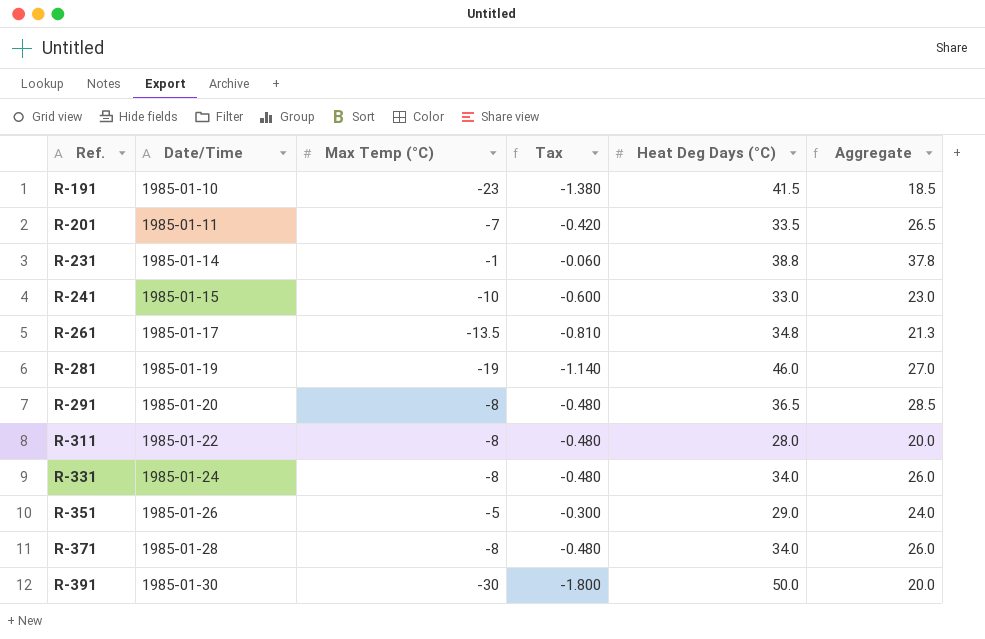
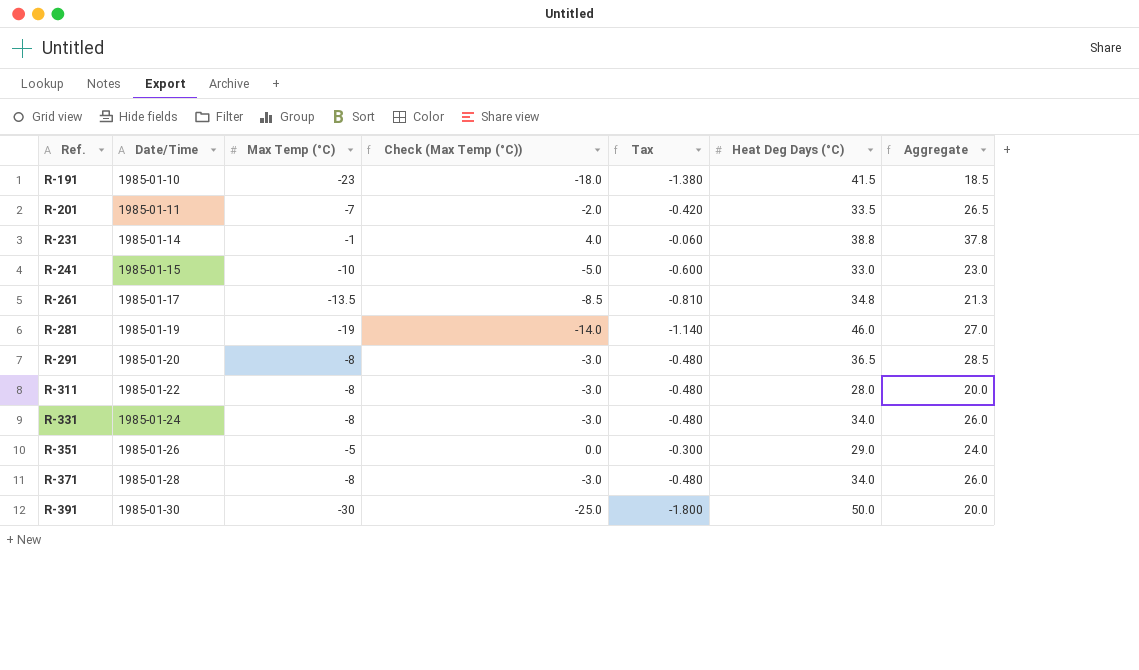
column Check (Max Temp (°C)) | formula: none -> [Max Temp (°C)] + 5

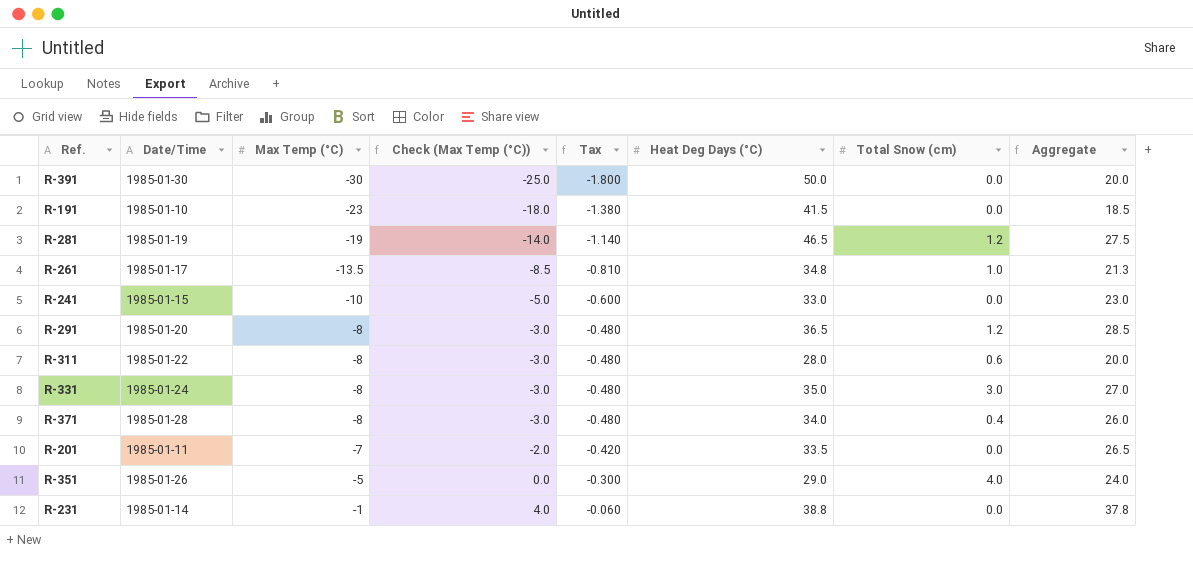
row order: Ref. ascending -> Max Temp (°C) ascending
column Total Snow (cm) | position: none -> 7
R-281 | Heat Deg Days (°C): 46.0 -> 46.5
R-281 | Aggregate: 27.0 -> 27.5
R-331 | Heat Deg Days (°C): 34.0 -> 35.0
R-331 | Aggregate: 26.0 -> 27.0

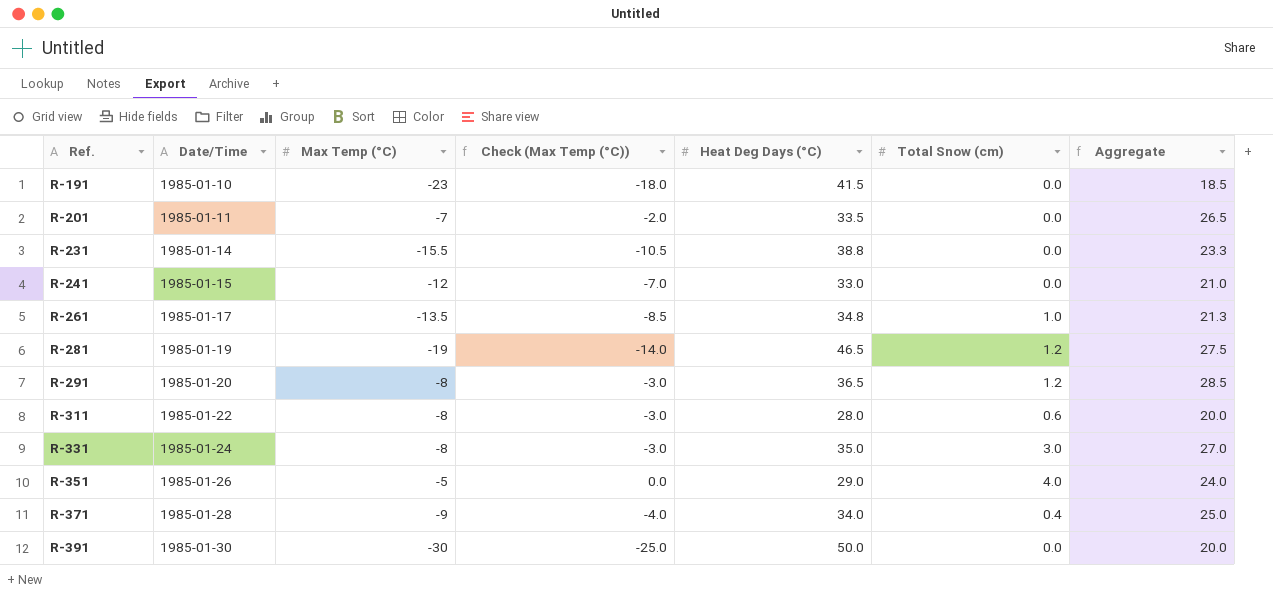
row order: Max Temp (°C) ascending -> Ref. ascending
column Tax | formula: [Max Temp (°C)] * 0.06 -> none
R-231 | Max Temp (°C): -1 -> -15.5
R-231 | Check (Max Temp (°C)): 4.0 -> -10.5
R-231 | Aggregate: 37.8 -> 23.3
R-241 | Max Temp (°C): -10 -> -12
R-241 | Check (Max Temp (°C)): -5.0 -> -7.0
R-241 | Aggregate: 23.0 -> 21.0
R-371 | Max Temp (°C): -8 -> -9
R-371 | Check (Max Temp (°C)): -3.0 -> -4.0
R-371 | Aggregate: 26.0 -> 25.0

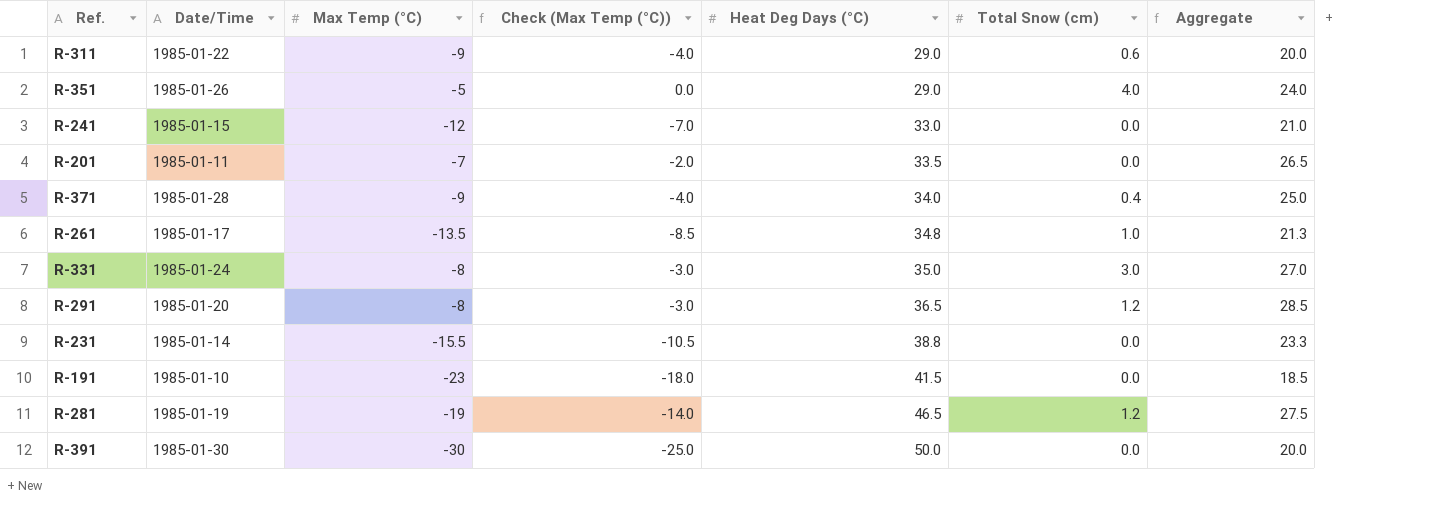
row order: Ref. ascending -> Heat Deg Days (°C) ascending
R-311 | Max Temp (°C): -8 -> -9
R-311 | Check (Max Temp (°C)): -3.0 -> -4.0
R-311 | Heat Deg Days (°C): 28.0 -> 29.0

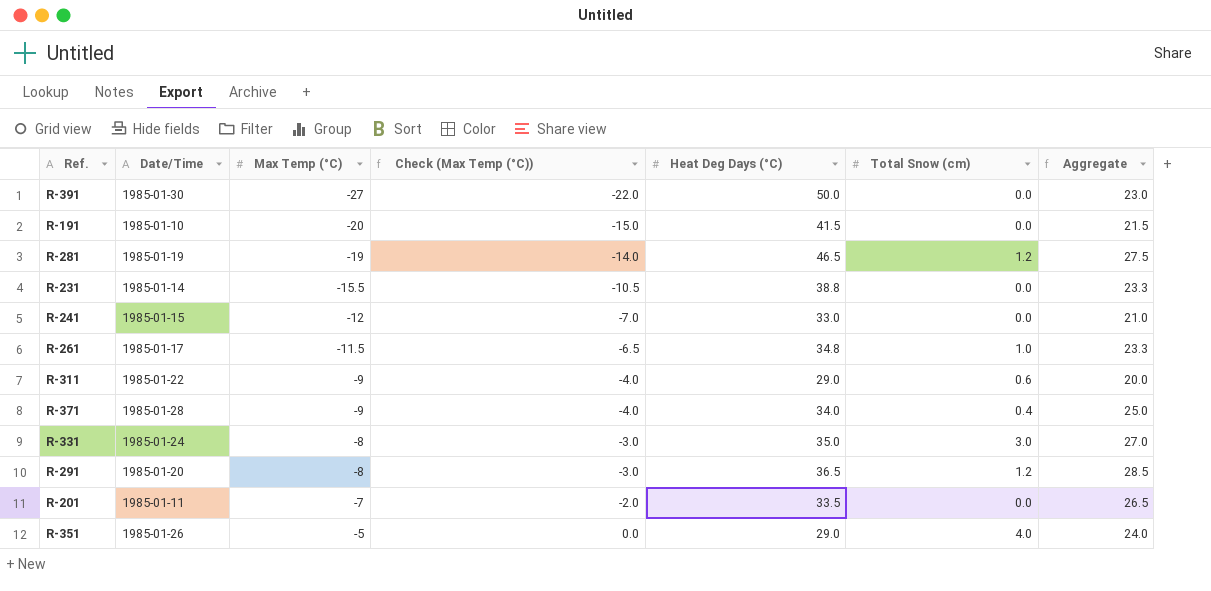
row order: Heat Deg Days (°C) ascending -> Max Temp (°C) ascending
R-391 | Max Temp (°C): -30 -> -27
R-391 | Check (Max Temp (°C)): -25.0 -> -22.0
R-391 | Aggregate: 20.0 -> 23.0
R-191 | Max Temp (°C): -23 -> -20
R-191 | Check (Max Temp (°C)): -18.0 -> -15.0
R-191 | Aggregate: 18.5 -> 21.5
R-261 | Max Temp (°C): -13.5 -> -11.5
R-261 | Check (Max Temp (°C)): -8.5 -> -6.5
R-261 | Aggregate: 21.3 -> 23.3

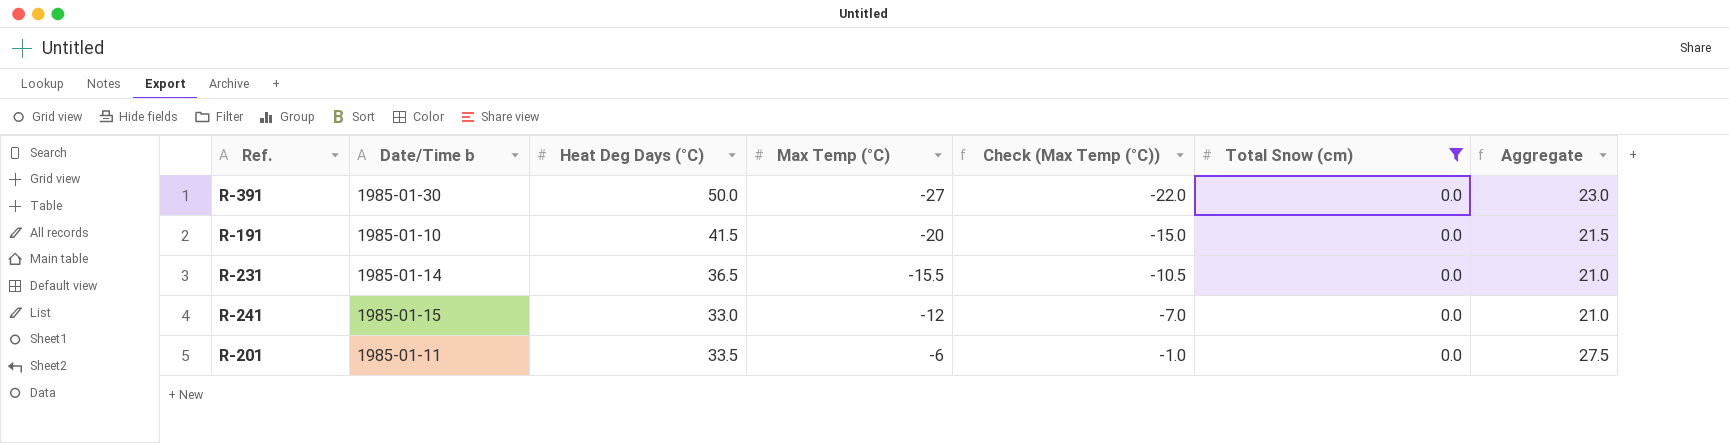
filter: none -> Total Snow (cm) = 0.0
column name: Date/Time -> Date/Time b
column Heat Deg Days (°C) | position: 5 -> 3
R-231 | Heat Deg Days (°C): 38.8 -> 36.5
R-231 | Aggregate: 23.3 -> 21.0
R-201 | Max Temp (°C): -7 -> -6
R-201 | Check (Max Temp (°C)): -2.0 -> -1.0
R-201 | Aggregate: 26.5 -> 27.5

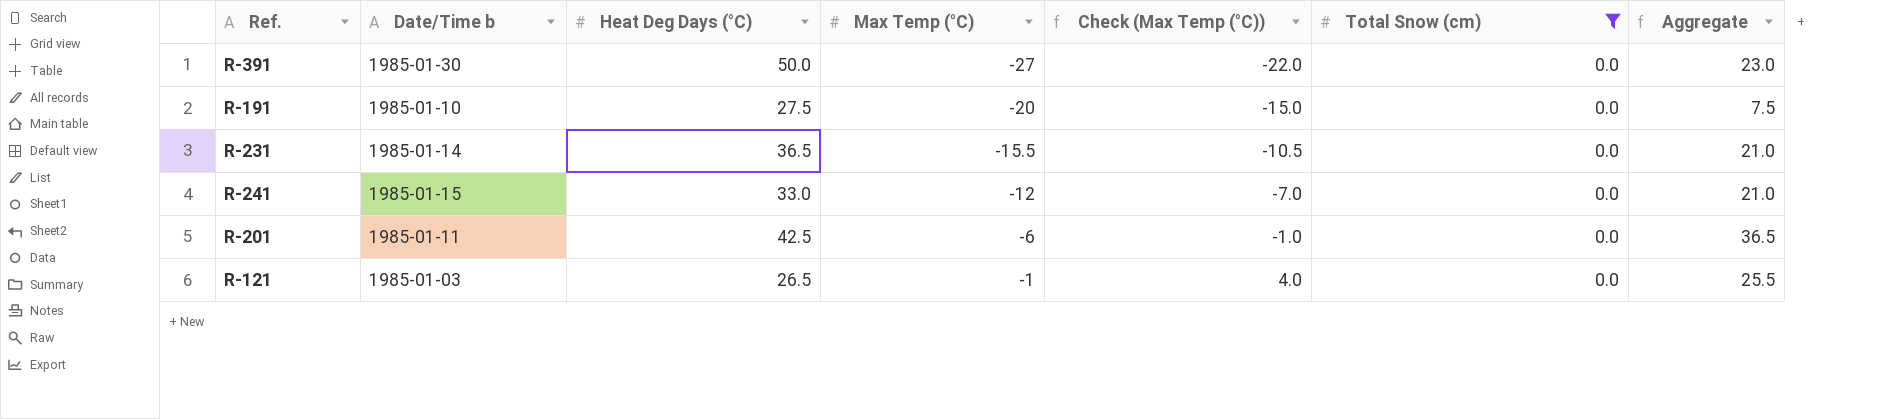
R-191 | Heat Deg Days (°C): 41.5 -> 27.5
R-191 | Aggregate: 21.5 -> 7.5
R-201 | Heat Deg Days (°C): 33.5 -> 42.5
R-201 | Aggregate: 27.5 -> 36.5
row R-121: none -> 1985-01-03 | 26.5 | -1 | 4.0 | 0.0 | 25.5

